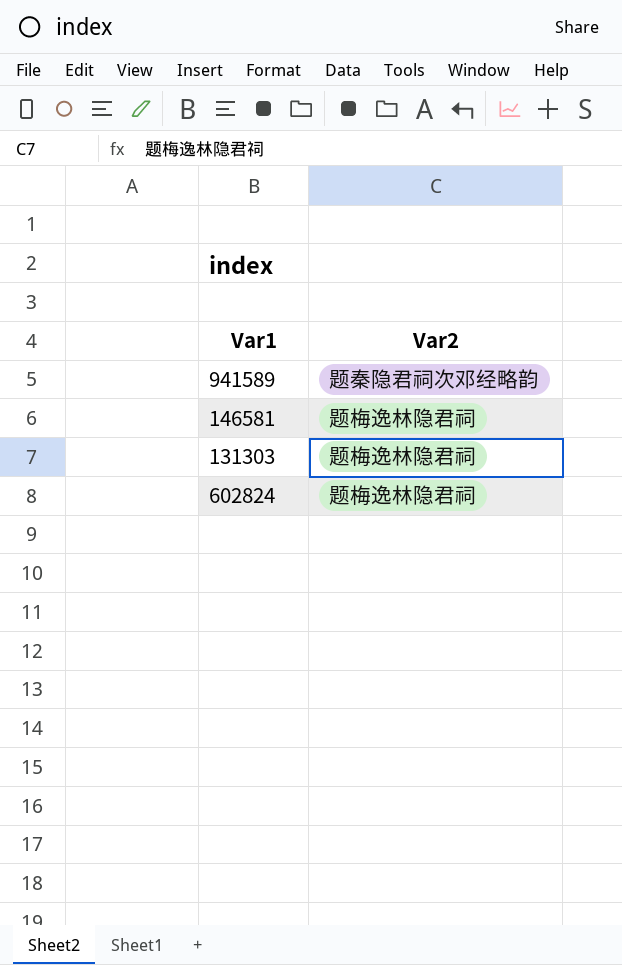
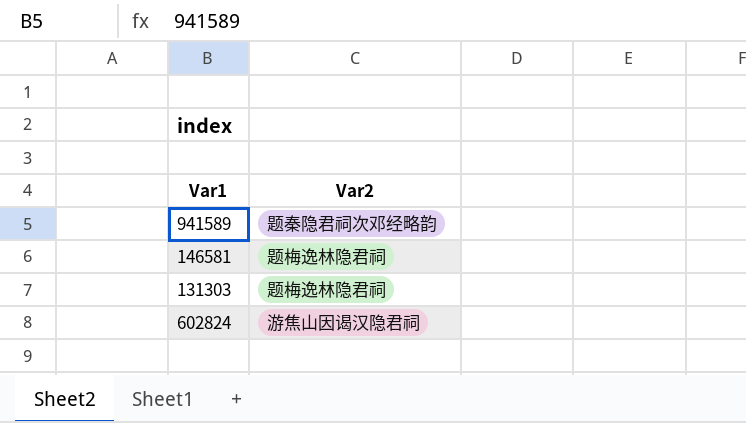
602824 | Var2: 题梅逸林隐君祠 -> 游焦山因谒汉隐君祠

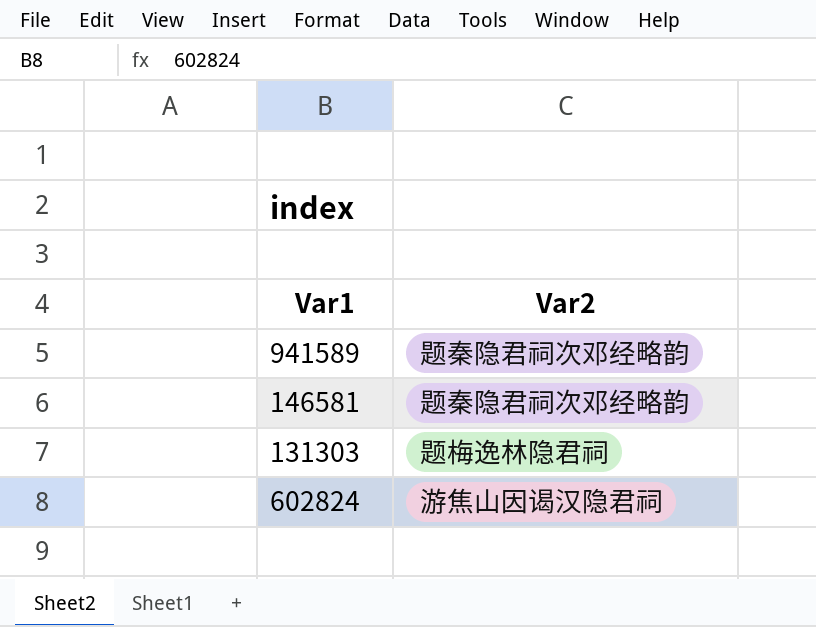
146581 | Var2: 题梅逸林隐君祠 -> 题秦隐君祠次邓经略韵

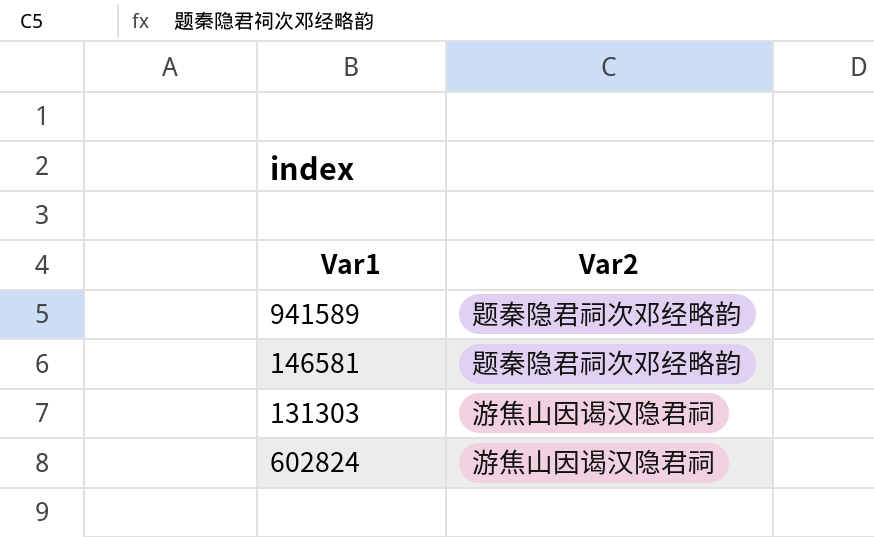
131303 | Var2: 题梅逸林隐君祠 -> 游焦山因谒汉隐君祠

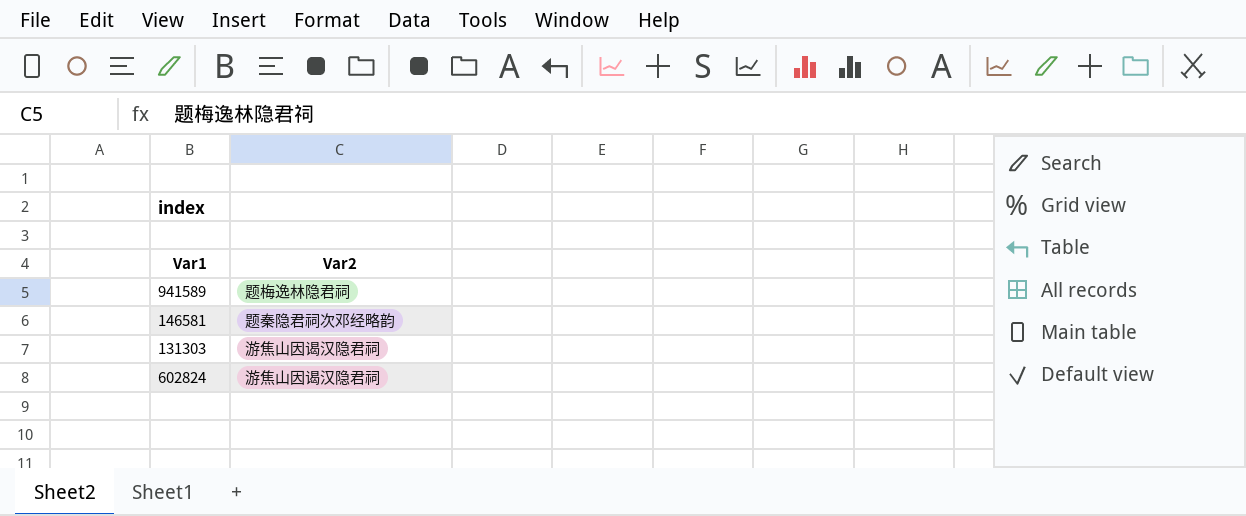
941589 | Var2: 题秦隐君祠次邓经略韵 -> 题梅逸林隐君祠

